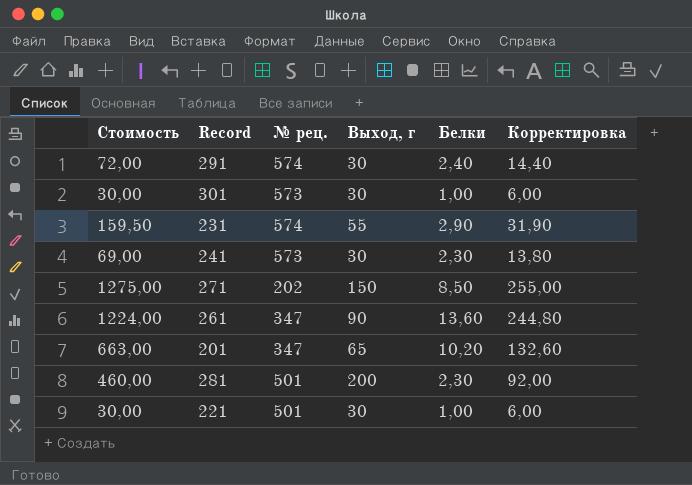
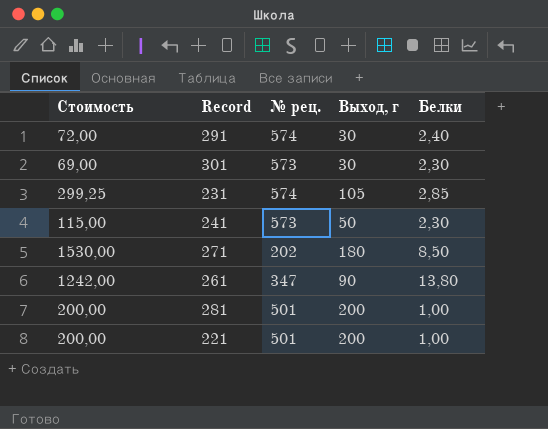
column Корректировка | formula: [Стоимость] * 0,2 -> none
row 201: 663,00 | 347 | 65 | 10,20 | 132,60 -> none
301 | Стоимость: 30,00 -> 69,00
301 | Белки: 1,00 -> 2,30
231 | Стоимость: 159,50 -> 299,25
231 | Выход, г: 55 -> 105
231 | Белки: 2,90 -> 2,85
241 | Стоимость: 69,00 -> 115,00
241 | Выход, г: 30 -> 50
271 | Стоимость: 1275,00 -> 1530,00
271 | Выход, г: 150 -> 180
261 | Стоимость: 1224,00 -> 1242,00
261 | Белки: 13,60 -> 13,80
281 | Стоимость: 460,00 -> 200,00
281 | Белки: 2,30 -> 1,00
221 | Стоимость: 30,00 -> 200,00
221 | Выход, г: 30 -> 200

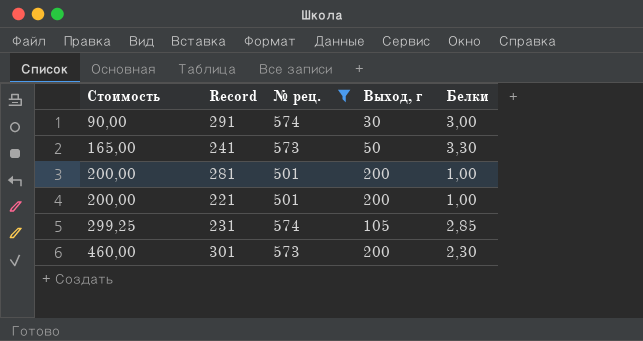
filter: none -> № рец. >= 501
row order: none -> Стоимость ascending
291 | Стоимость: 72,00 -> 90,00
291 | Белки: 2,40 -> 3,00
241 | Стоимость: 115,00 -> 165,00
241 | Белки: 2,30 -> 3,30
301 | Стоимость: 69,00 -> 460,00
301 | Выход, г: 30 -> 200

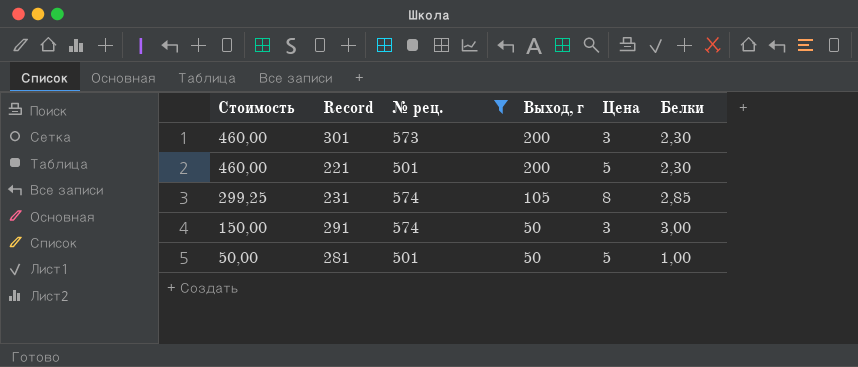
row order: Стоимость ascending -> Стоимость descending
column Цена | position: none -> 5
row 241: 165,00 | 573 | 50 | 3,30 -> none
221 | Стоимость: 200,00 -> 460,00
221 | Белки: 1,00 -> 2,30
291 | Стоимость: 90,00 -> 150,00
291 | Выход, г: 30 -> 50
281 | Стоимость: 200,00 -> 50,00
281 | Выход, г: 200 -> 50

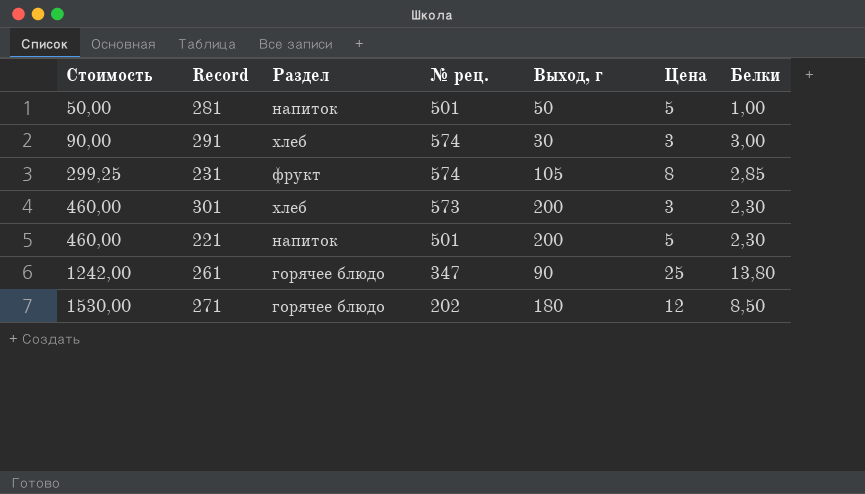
filter: № рец. >= 501 -> none
row order: Стоимость descending -> Стоимость ascending
column Раздел | position: none -> 3
291 | Стоимость: 150,00 -> 90,00
291 | Выход, г: 50 -> 30

